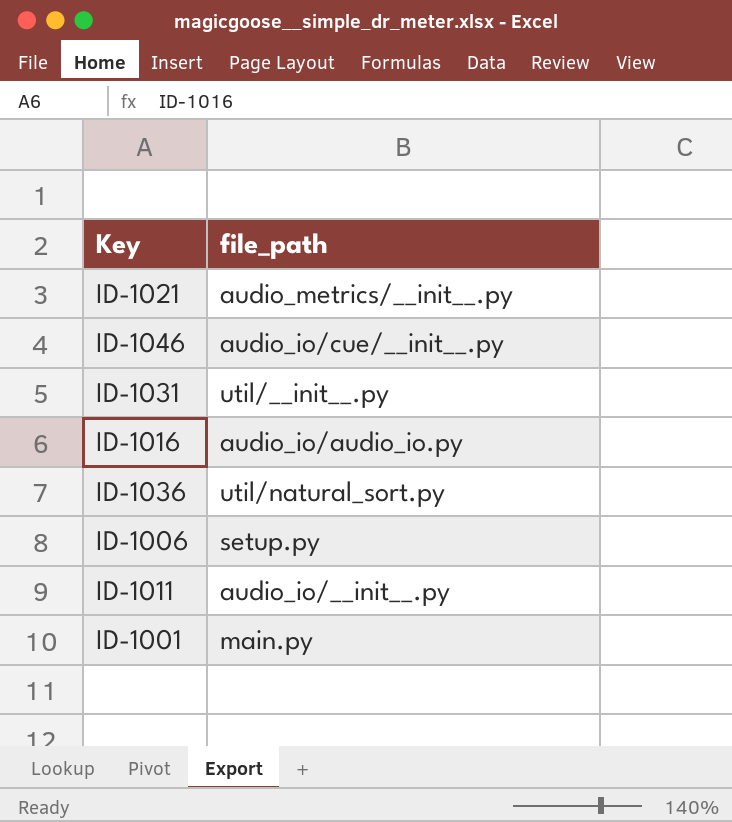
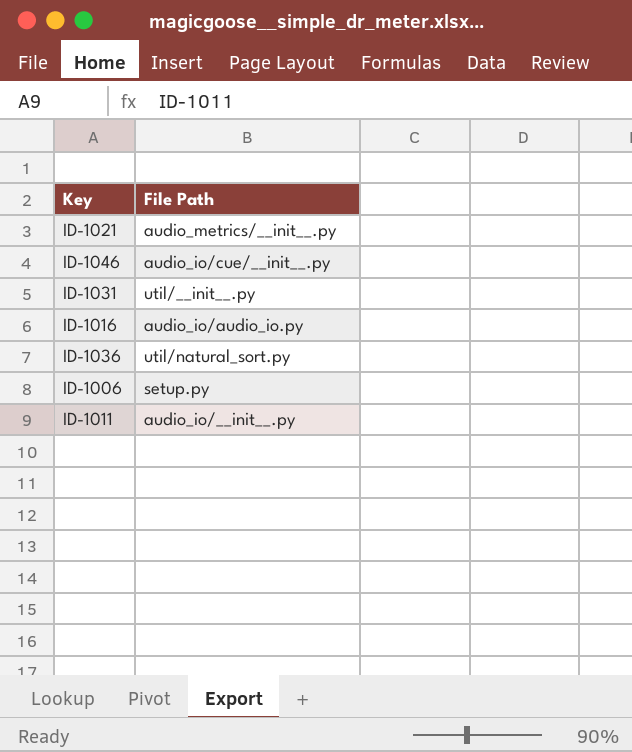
column name: file_path -> File Path
row ID-1001: main.py -> none

